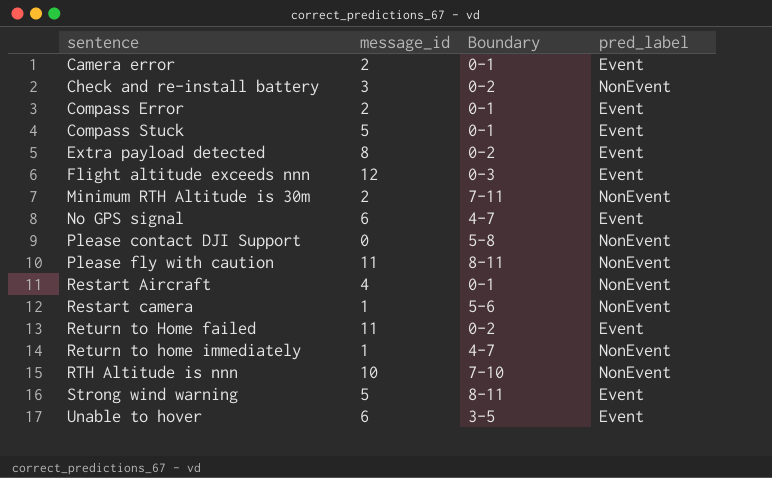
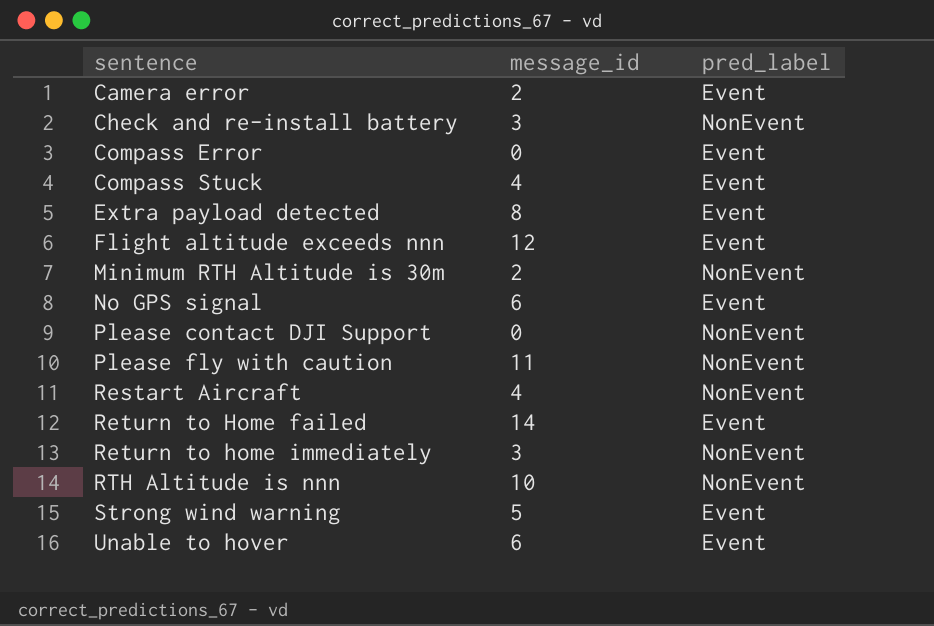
column Boundary | position: 3 -> none
row Restart camera: 1 | 5-6 | NonEvent -> none
Compass Error | message_id: 2 -> 0
Compass Stuck | message_id: 5 -> 4
Return to Home failed | message_id: 11 -> 14
Return to home immediately | message_id: 1 -> 3

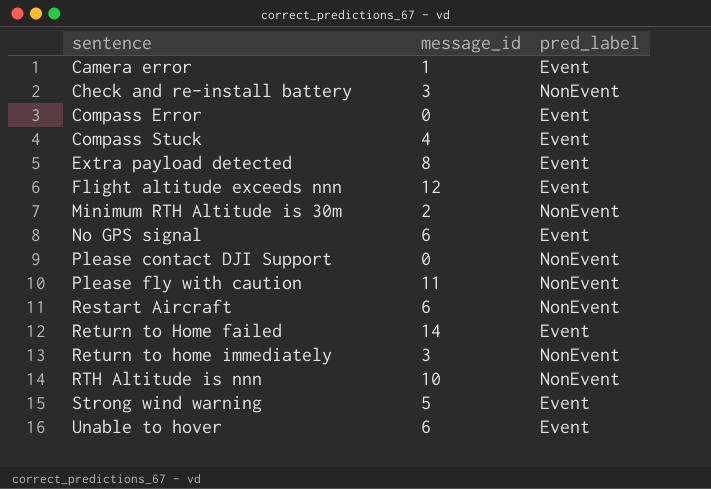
Camera error | message_id: 2 -> 1
Restart Aircraft | message_id: 4 -> 6

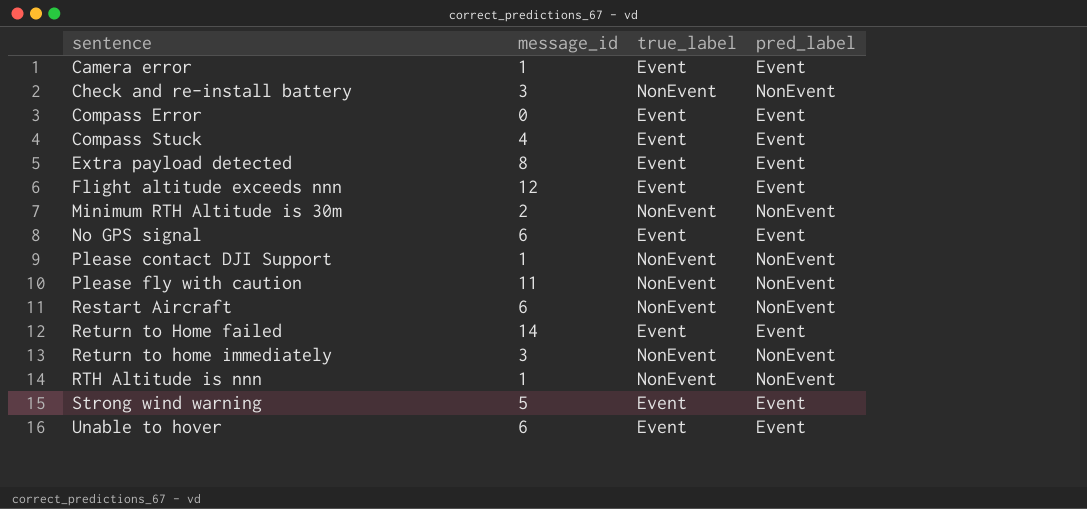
column true_label | position: none -> 3
Please contact DJI Support | message_id: 0 -> 1
RTH Altitude is nnn | message_id: 10 -> 1

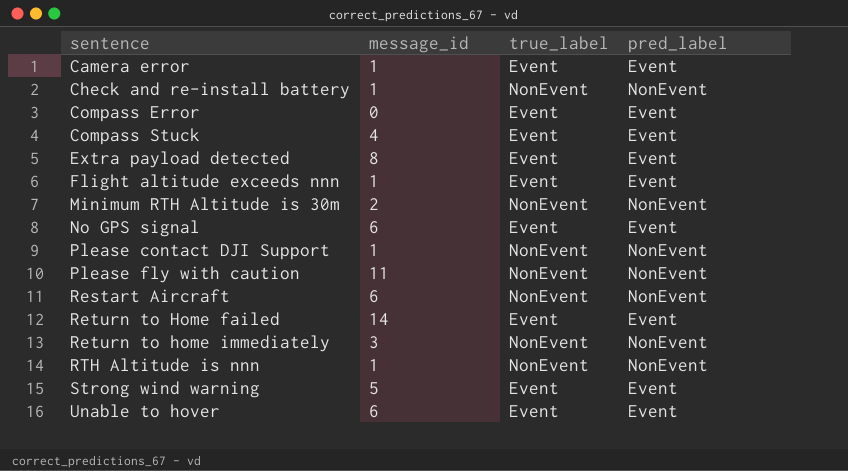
Check and re-install battery | message_id: 3 -> 1
Flight altitude exceeds nnn | message_id: 12 -> 1

